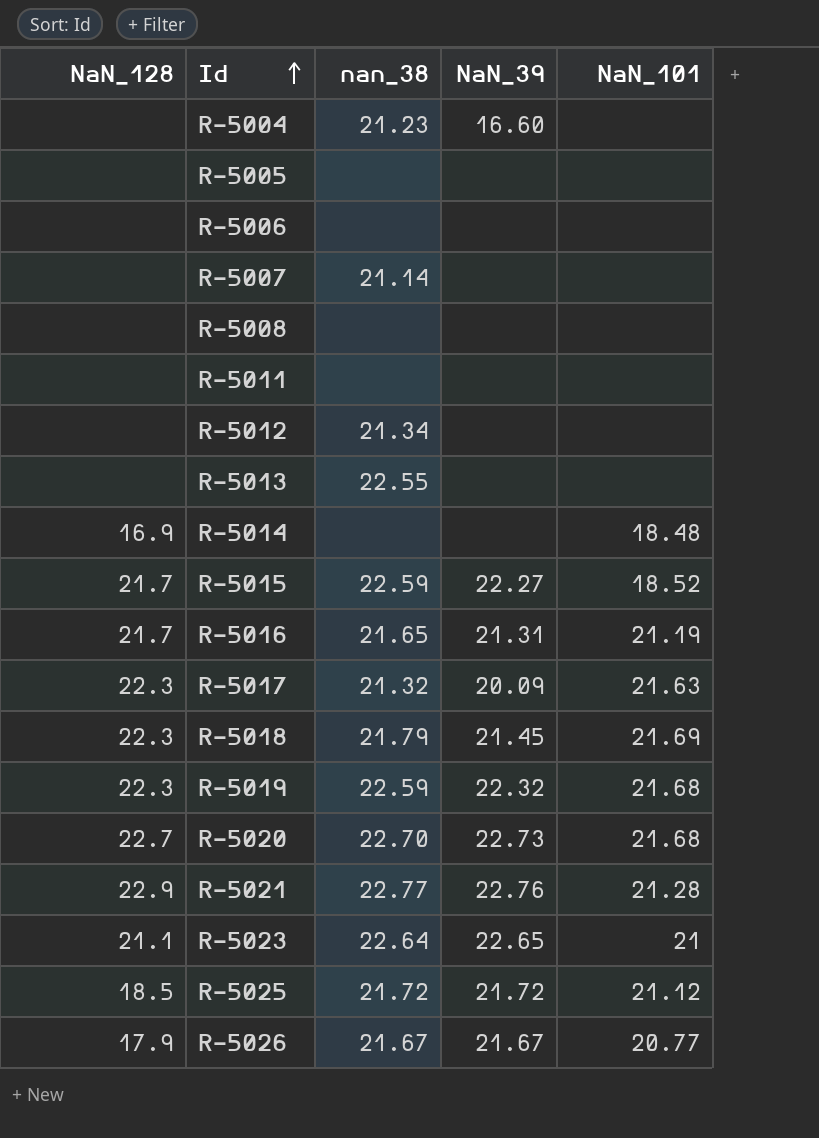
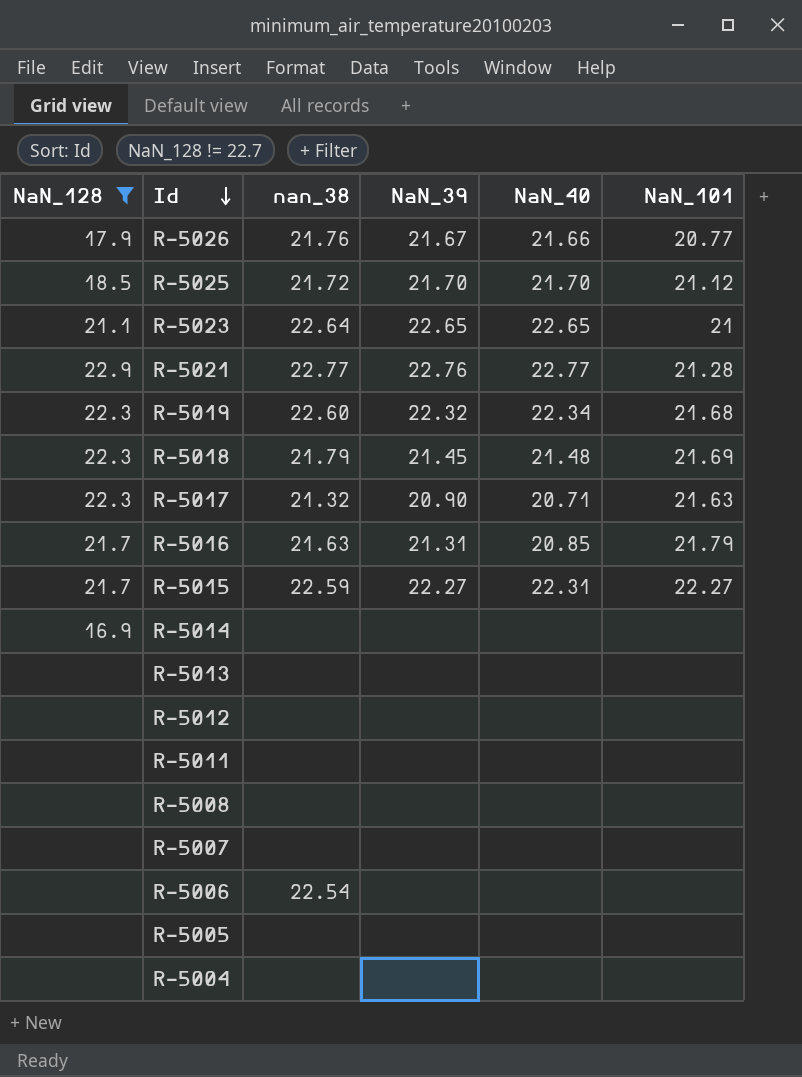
filter: none -> NaN_128 != 22.7
row order: Id ascending -> Id descending
column NaN_40 | position: none -> 5
R-5026 | nan_38: 21.67 -> 21.76
R-5025 | NaN_39: 21.72 -> 21.70
R-5019 | nan_38: 22.59 -> 22.60
R-5017 | NaN_39: 20.09 -> 20.90
R-5016 | nan_38: 21.65 -> 21.63
R-5016 | NaN_101: 21.19 -> 21.79
R-5015 | NaN_101: 18.52 -> 22.27
R-5014 | NaN_101: 18.48 -> none
R-5013 | nan_38: 22.55 -> none
R-5012 | nan_38: 21.34 -> none
R-5007 | nan_38: 21.14 -> none
R-5006 | nan_38: none -> 22.54
R-5004 | nan_38: 21.23 -> none
R-5004 | NaN_39: 16.60 -> none

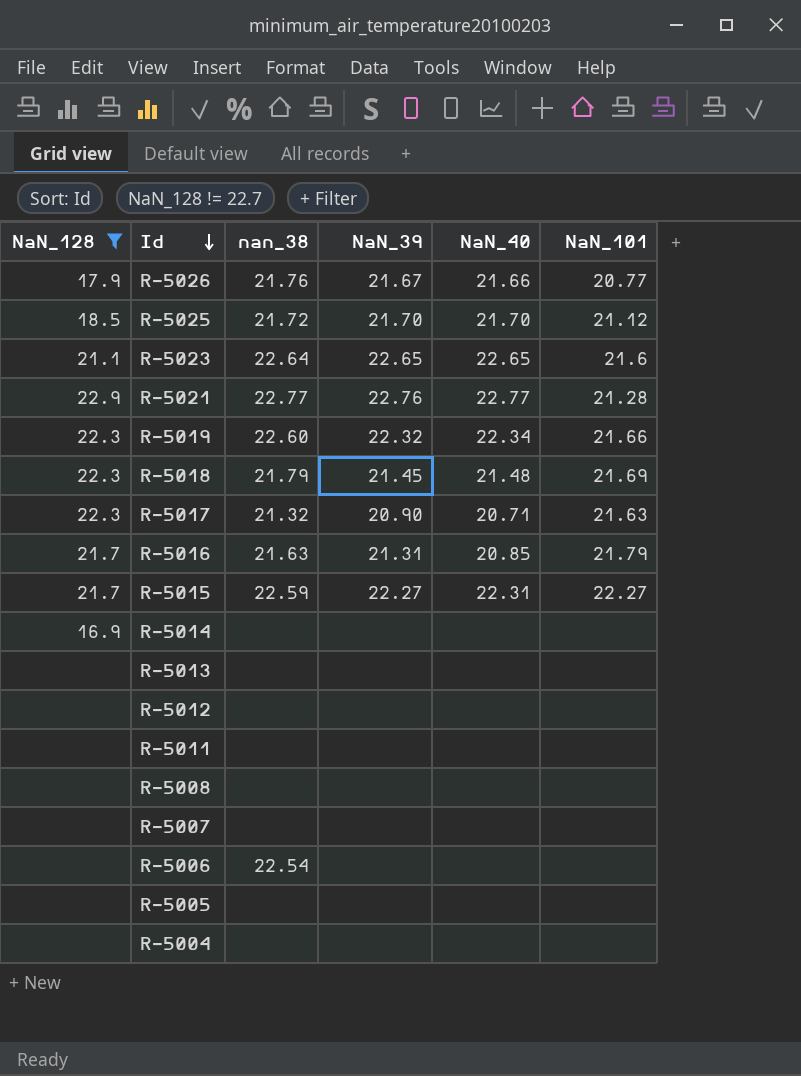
R-5023 | NaN_101: 21 -> 21.6
R-5019 | NaN_101: 21.68 -> 21.66

